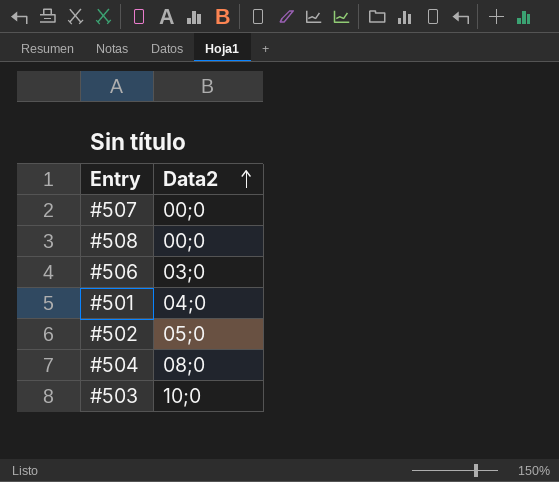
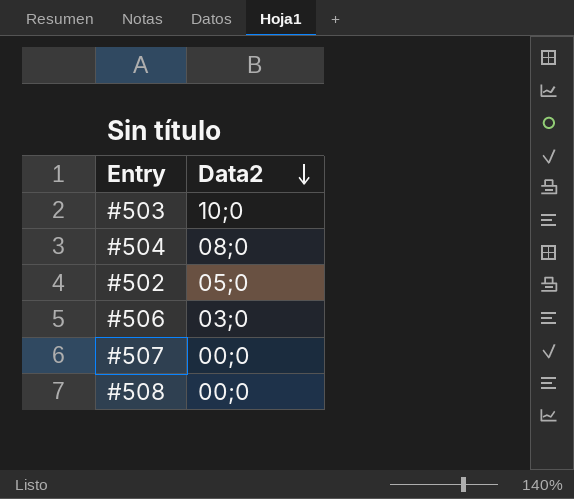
row order: Data2 ascending -> Data2 descending
row #501: 04;0 -> none

